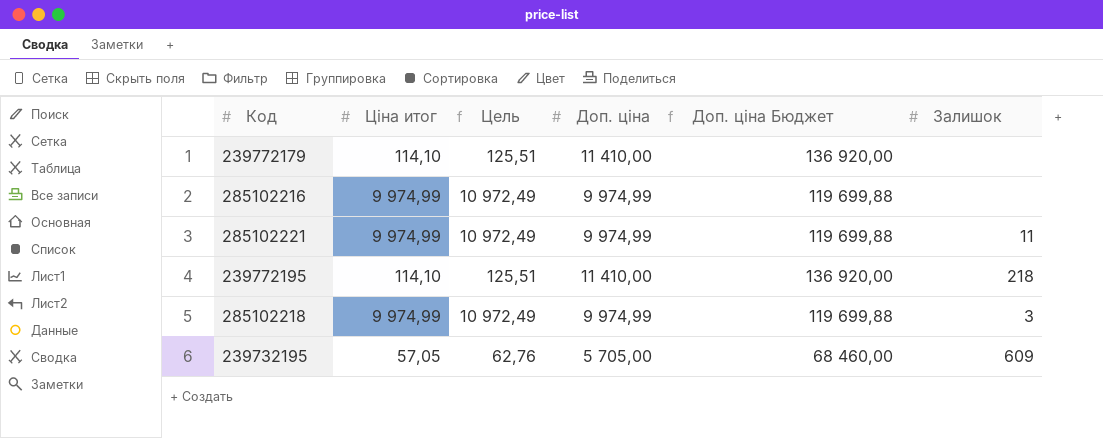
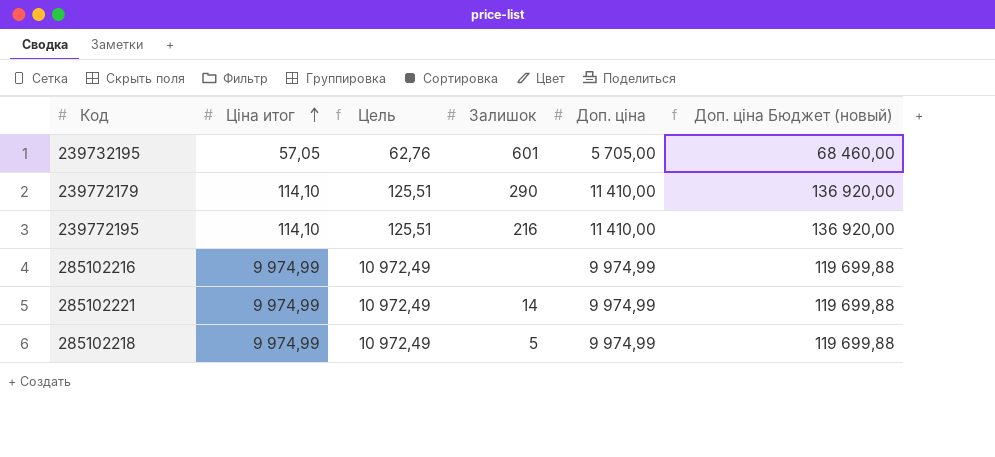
row order: none -> Ціна итог ascending
column Залишок | position: 6 -> 4
column name: Доп. ціна Бюджет -> Доп. ціна Бюджет (новый)
239732195 | Залишок: 609 -> 601
239772179 | Залишок: none -> 290
239772195 | Залишок: 218 -> 216
285102221 | Залишок: 11 -> 14
285102218 | Залишок: 3 -> 5

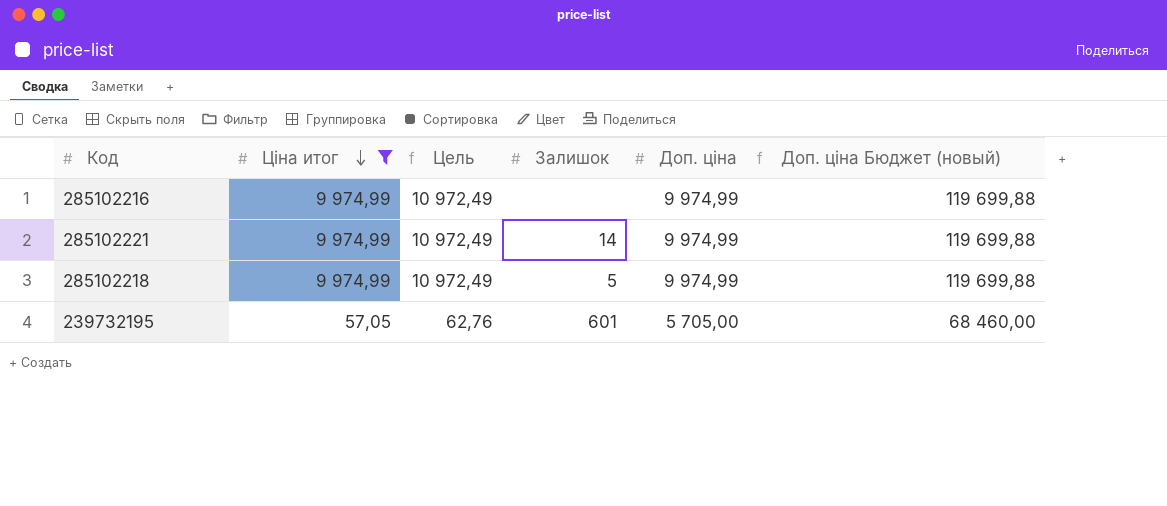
filter: none -> Ціна итог != 114,10
row order: Ціна итог ascending -> Ціна итог descending

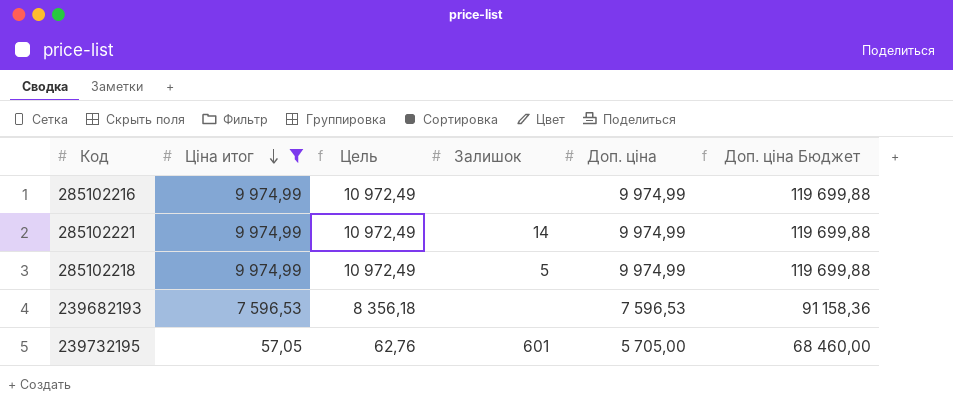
column name: Доп. ціна Бюджет (новый) -> Доп. ціна Бюджет
row 239682193: none -> 7 596,53 | 8 356,18 | none | 7 596,53 | 91 158,36

